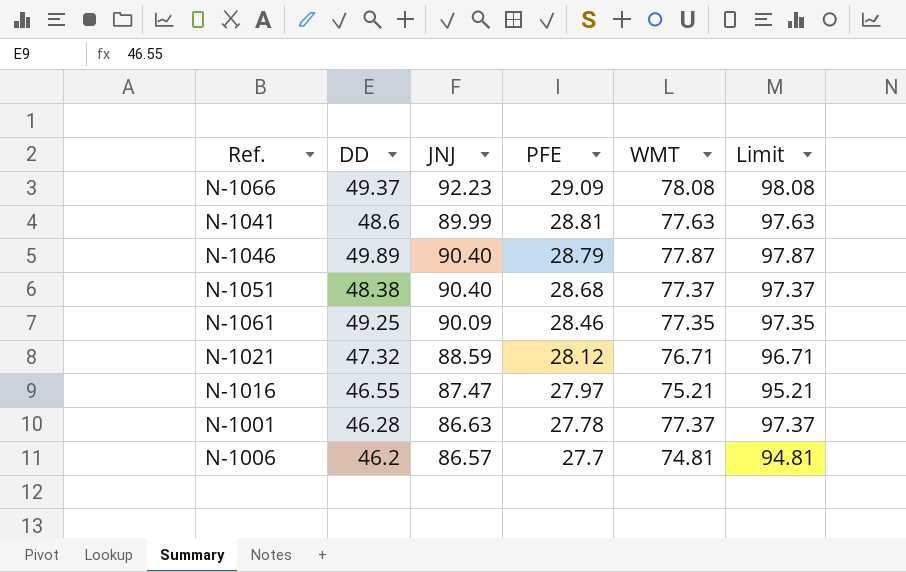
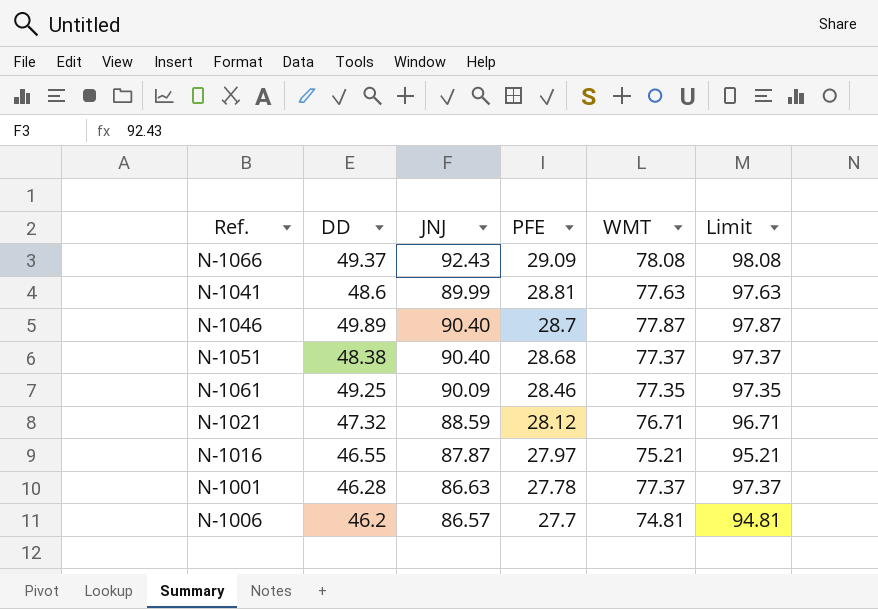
N-1066 | JNJ: 92.23 -> 92.43
N-1046 | PFE: 28.79 -> 28.7
N-1016 | JNJ: 87.47 -> 87.87

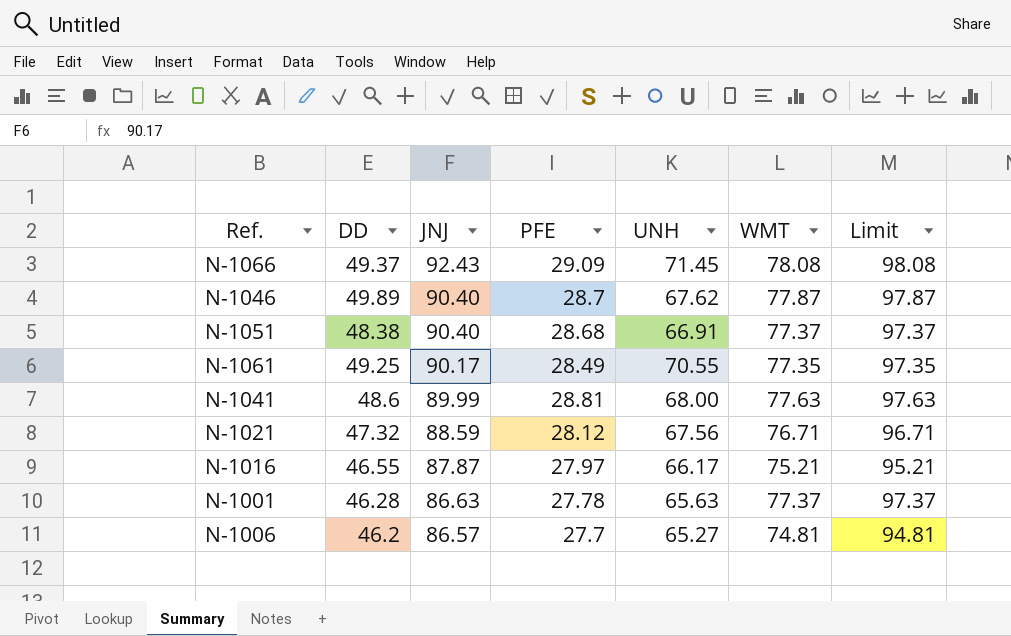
row order: PFE descending -> JNJ descending
column UNH | position: none -> 5
N-1061 | JNJ: 90.09 -> 90.17
N-1061 | PFE: 28.46 -> 28.49

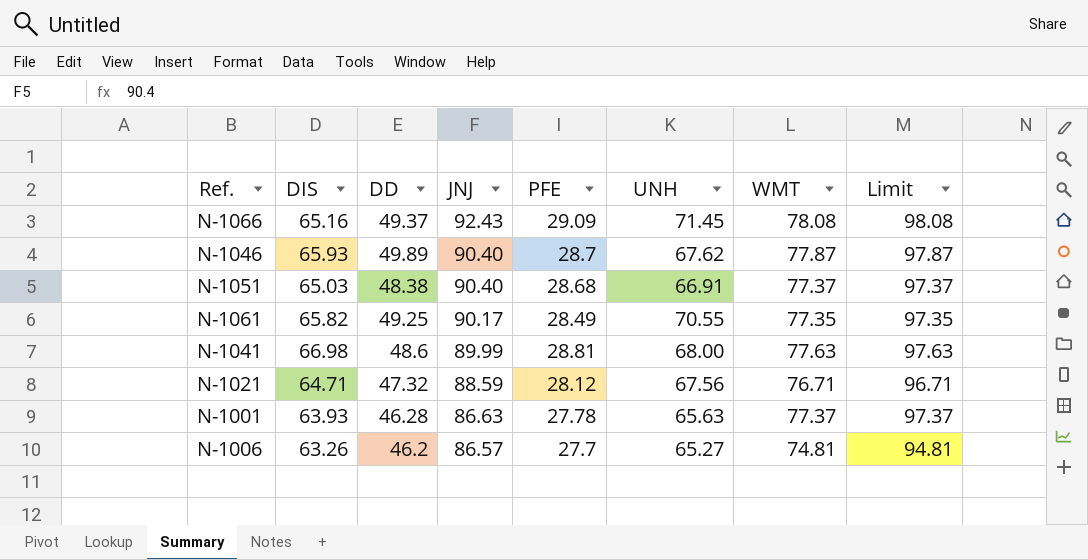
column DIS | position: none -> 2
row N-1016: 46.55 | 87.87 | 27.97 | 66.17 | 75.21 | 95.21 -> none

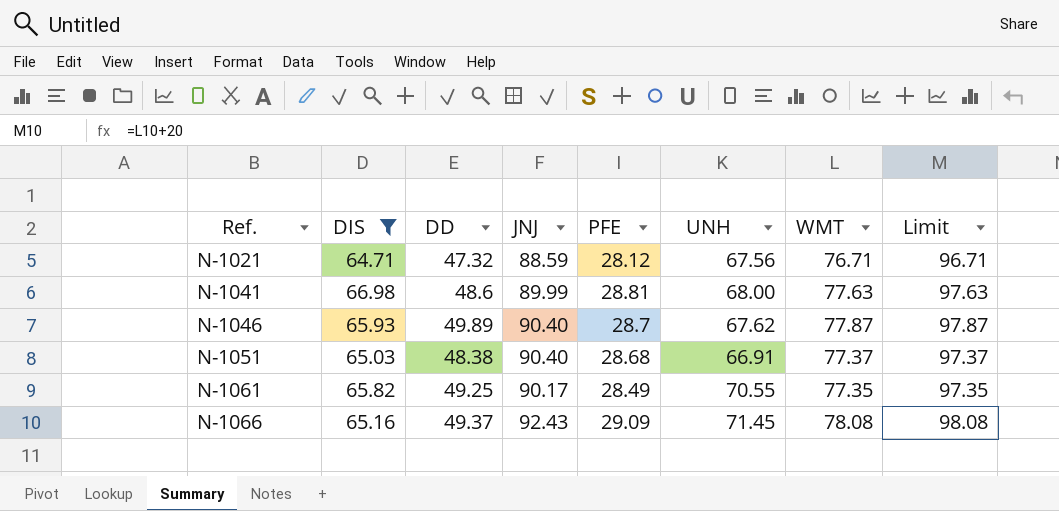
filter: none -> DIS >= 64.71
row order: JNJ descending -> Ref. ascending

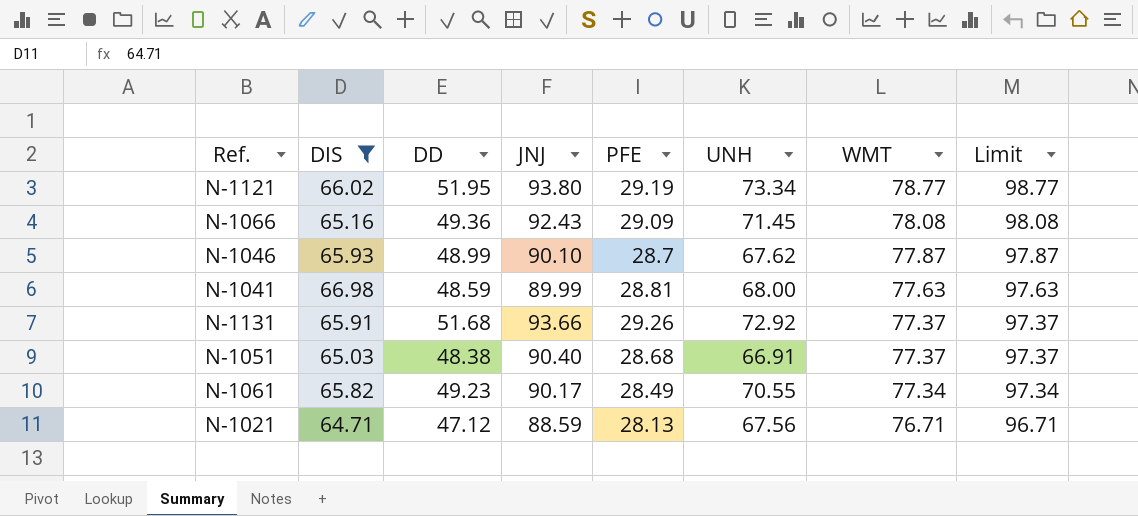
row order: Ref. ascending -> WMT descending
row N-1121: none -> 66.02 | 51.95 | 93.80 | 29.19 | 73.34 | 78.77 | 98.77
N-1066 | DD: 49.37 -> 49.36
N-1046 | DD: 49.89 -> 48.99
N-1046 | JNJ: 90.40 -> 90.10
N-1041 | DD: 48.6 -> 48.59
row N-1131: none -> 65.91 | 51.68 | 93.66 | 29.26 | 72.92 | 77.37 | 97.37
N-1061 | DD: 49.25 -> 49.23
N-1061 | WMT: 77.35 -> 77.34
N-1061 | Limit: 97.35 -> 97.34
N-1021 | DD: 47.32 -> 47.12
N-1021 | PFE: 28.12 -> 28.13

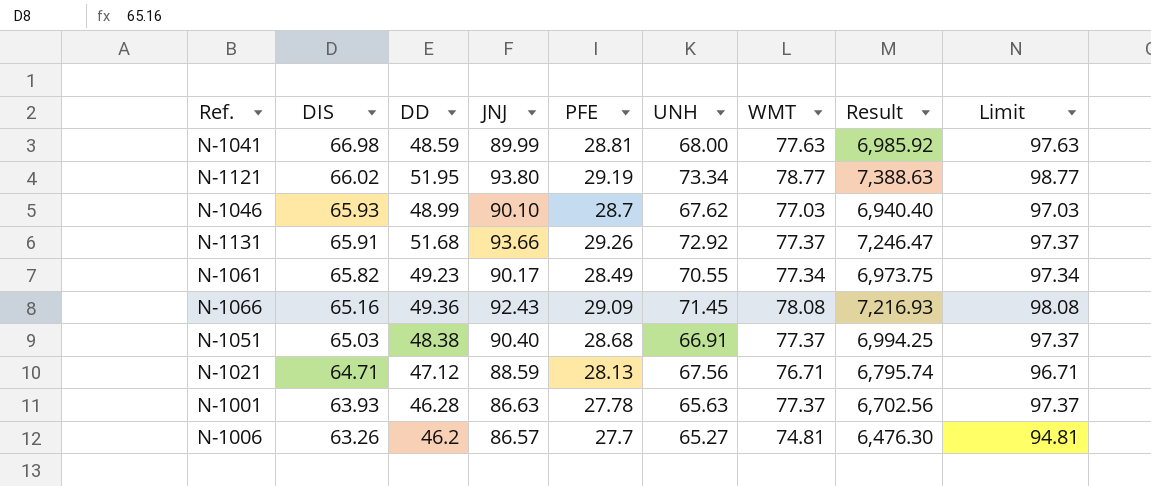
filter: DIS >= 64.71 -> none
row order: WMT descending -> DIS descending
column Result | formula: none -> [JNJ] * [WMT]
N-1046 | WMT: 77.87 -> 77.03
N-1046 | Limit: 97.87 -> 97.03

